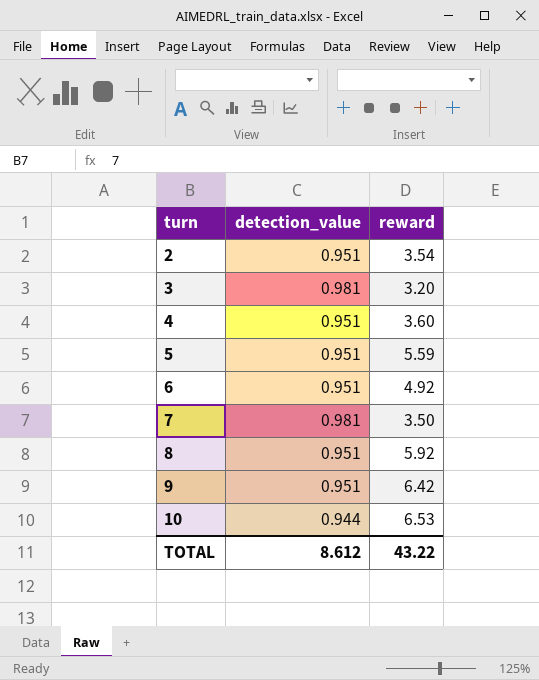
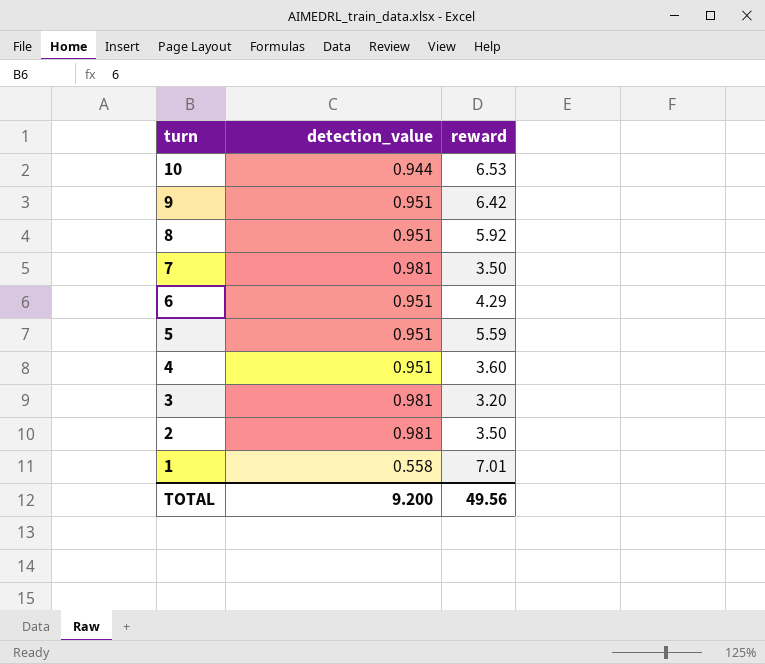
row order: turn ascending -> turn descending
6 | reward: 4.92 -> 4.29
2 | detection_value: 0.951 -> 0.981
2 | reward: 3.54 -> 3.50
row 1: none -> 0.558 | 7.01
TOTAL | detection_value: 8.612 -> 9.200
TOTAL | reward: 43.22 -> 49.56

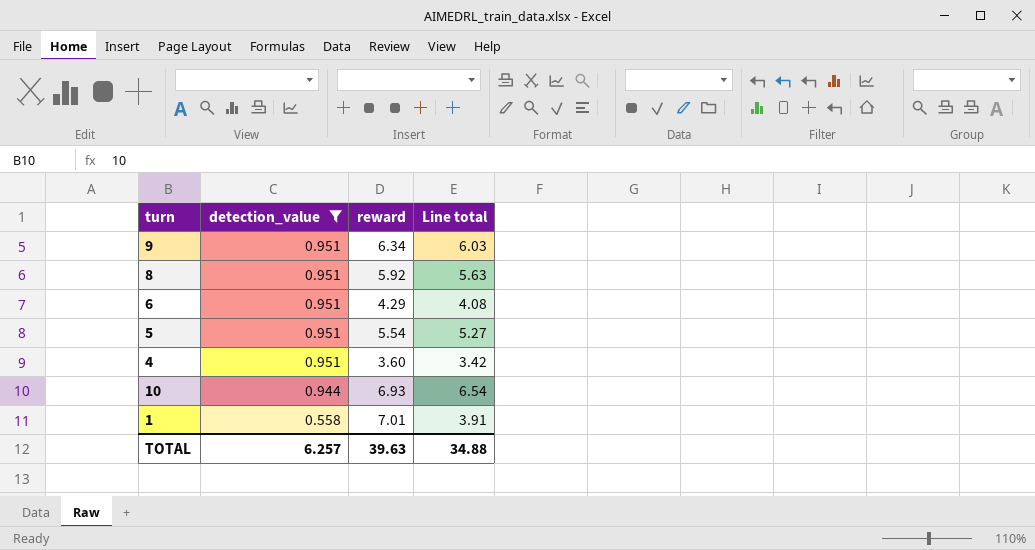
filter: none -> detection_value != 0.981
row order: turn descending -> detection_value descending
column Line total | formula: none -> [detection_value] * [reward]
9 | reward: 6.42 -> 6.34
5 | reward: 5.59 -> 5.54
10 | reward: 6.53 -> 6.93
TOTAL | detection_value: 9.200 -> 6.257
TOTAL | reward: 49.56 -> 39.63

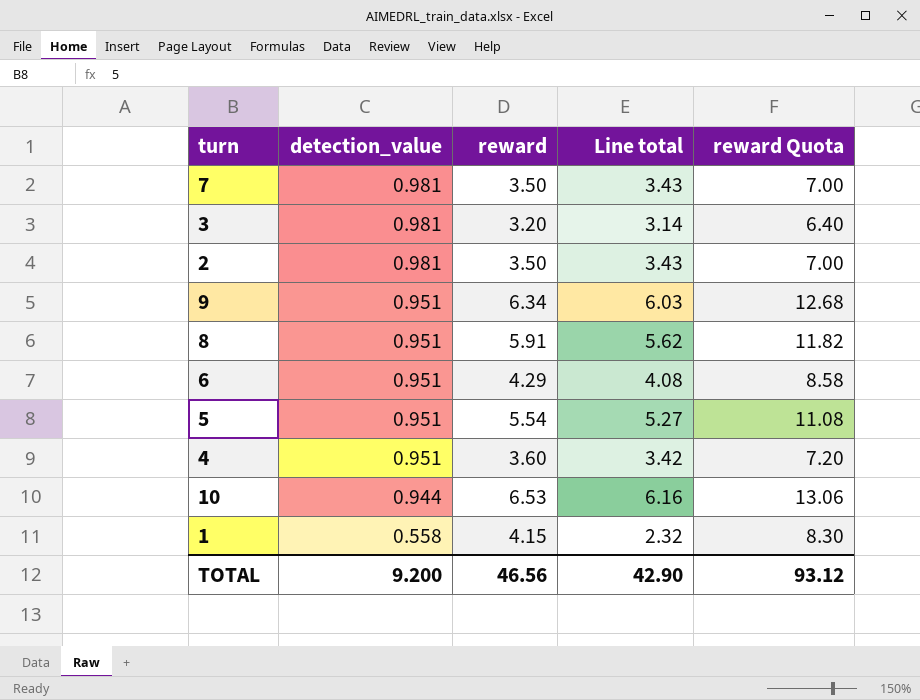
filter: detection_value != 0.981 -> none
column reward Quota | formula: none -> [reward] * 2
8 | reward: 5.92 -> 5.91
8 | Line total: 5.63 -> 5.62
10 | reward: 6.93 -> 6.53
10 | Line total: 6.54 -> 6.16
1 | reward: 7.01 -> 4.15
1 | Line total: 3.91 -> 2.32
TOTAL | detection_value: 6.257 -> 9.200
TOTAL | reward: 39.63 -> 46.56
TOTAL | Line total: 34.88 -> 42.90

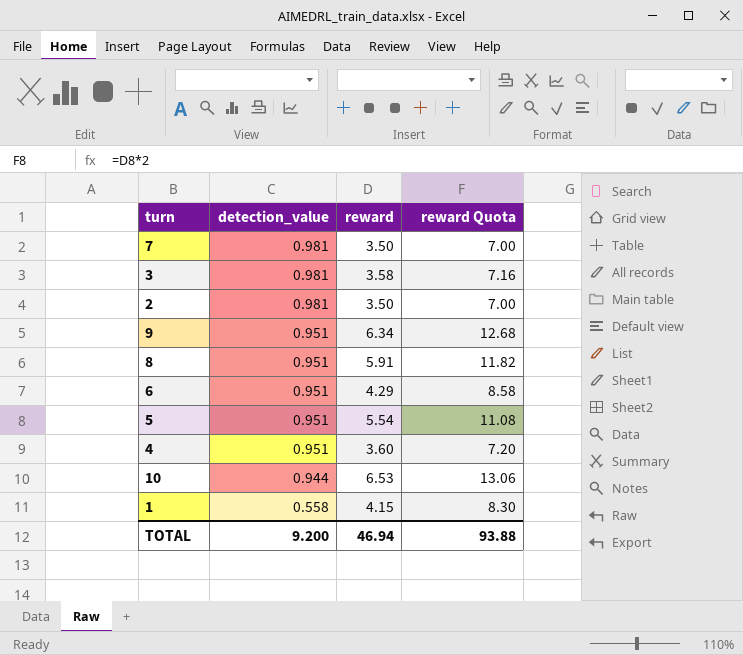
column Line total | formula: [detection_value] * [reward] -> none
3 | reward: 3.20 -> 3.58
3 | reward Quota: 6.40 -> 7.16
TOTAL | reward: 46.56 -> 46.94
TOTAL | reward Quota: 93.12 -> 93.88

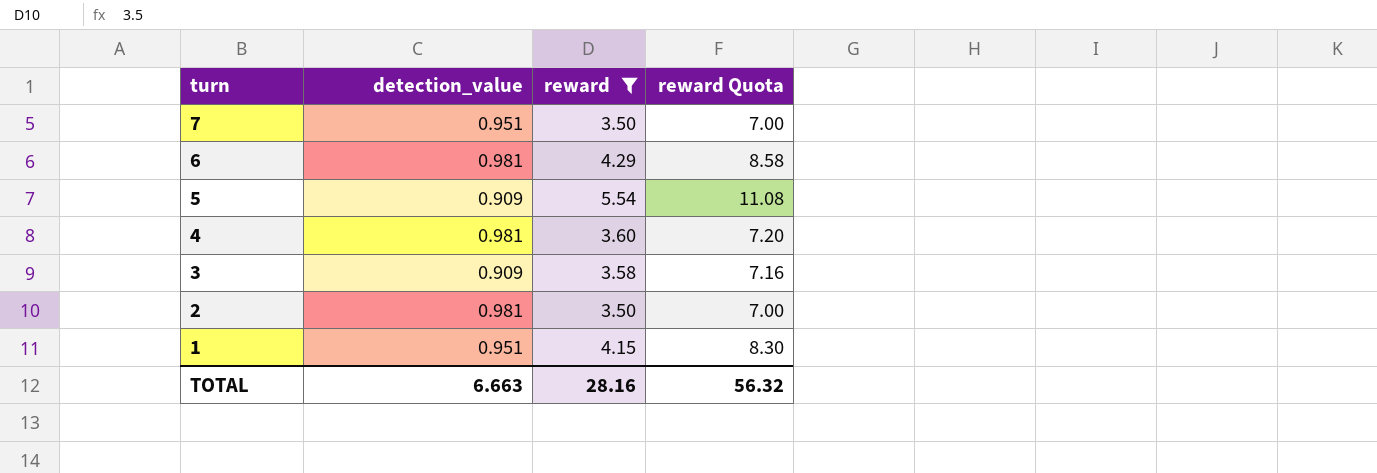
filter: none -> reward <= 5.54
row order: detection_value descending -> turn descending
7 | detection_value: 0.981 -> 0.951
6 | detection_value: 0.951 -> 0.981
5 | detection_value: 0.951 -> 0.909
4 | detection_value: 0.951 -> 0.981
3 | detection_value: 0.981 -> 0.909
1 | detection_value: 0.558 -> 0.951
TOTAL | detection_value: 9.200 -> 6.663
TOTAL | reward: 46.94 -> 28.16
TOTAL | reward Quota: 93.88 -> 56.32

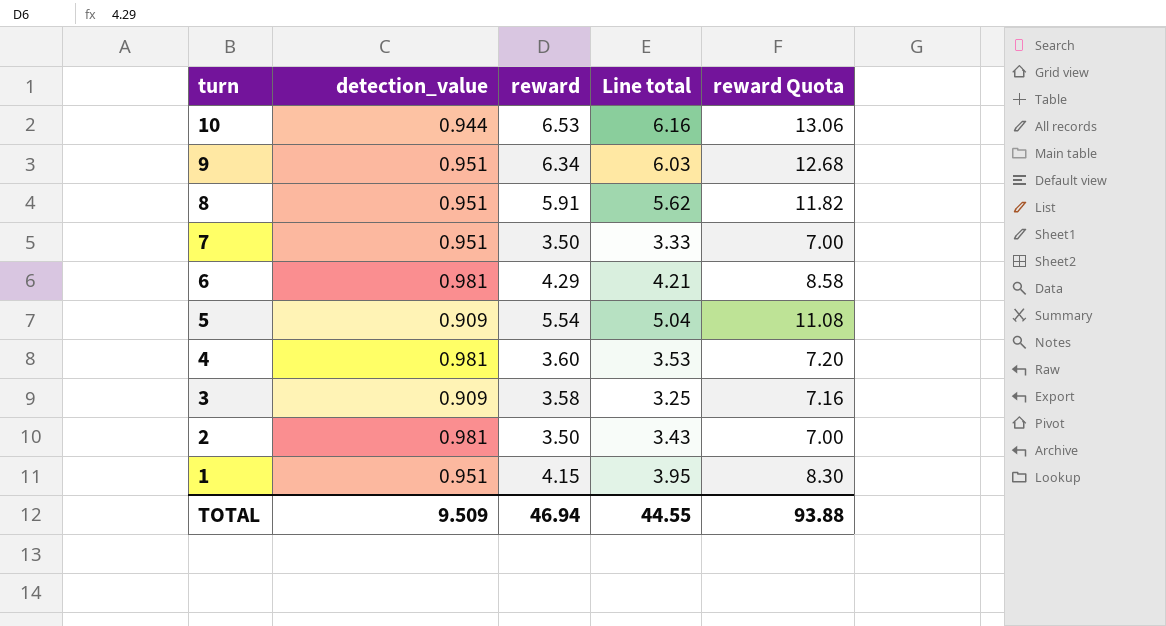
filter: reward <= 5.54 -> none
column Line total | formula: none -> [detection_value] * [reward]
TOTAL | detection_value: 6.663 -> 9.509
TOTAL | reward: 28.16 -> 46.94
TOTAL | reward Quota: 56.32 -> 93.88

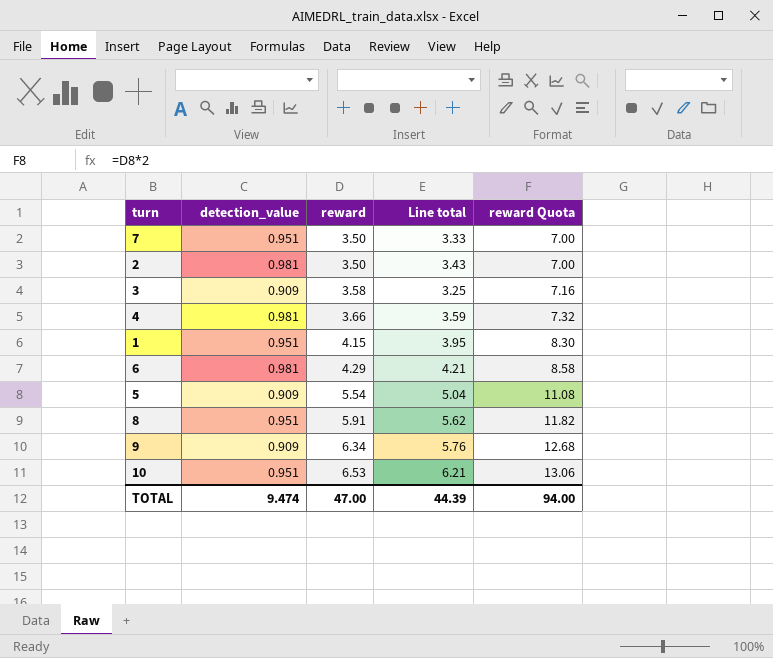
row order: turn descending -> reward ascending
4 | reward: 3.60 -> 3.66
4 | Line total: 3.53 -> 3.59
4 | reward Quota: 7.20 -> 7.32
9 | detection_value: 0.951 -> 0.909
9 | Line total: 6.03 -> 5.76
10 | detection_value: 0.944 -> 0.951
10 | Line total: 6.16 -> 6.21
TOTAL | detection_value: 9.509 -> 9.474
TOTAL | reward: 46.94 -> 47.00
TOTAL | Line total: 44.55 -> 44.39
TOTAL | reward Quota: 93.88 -> 94.00

